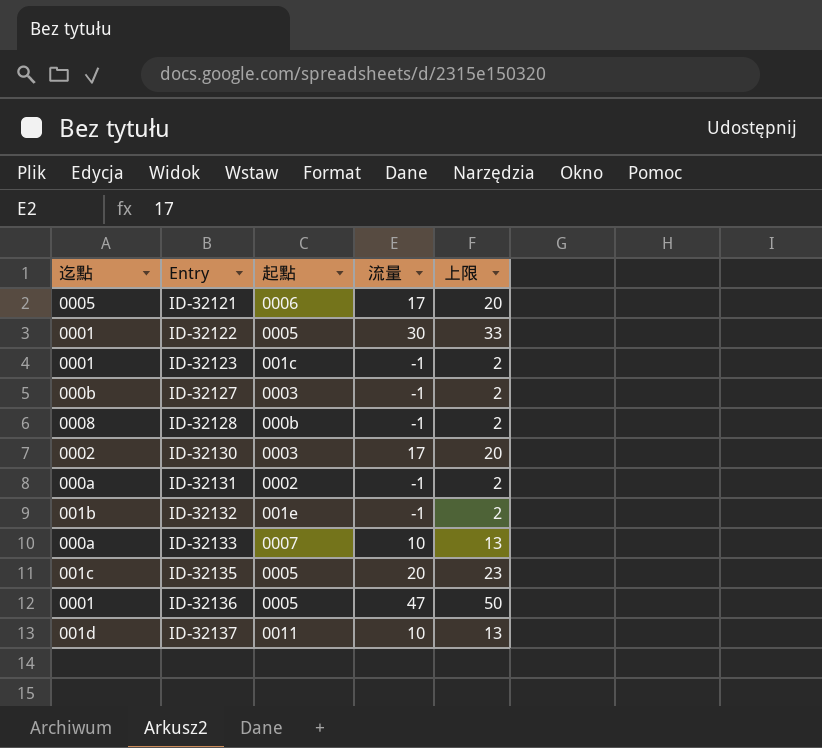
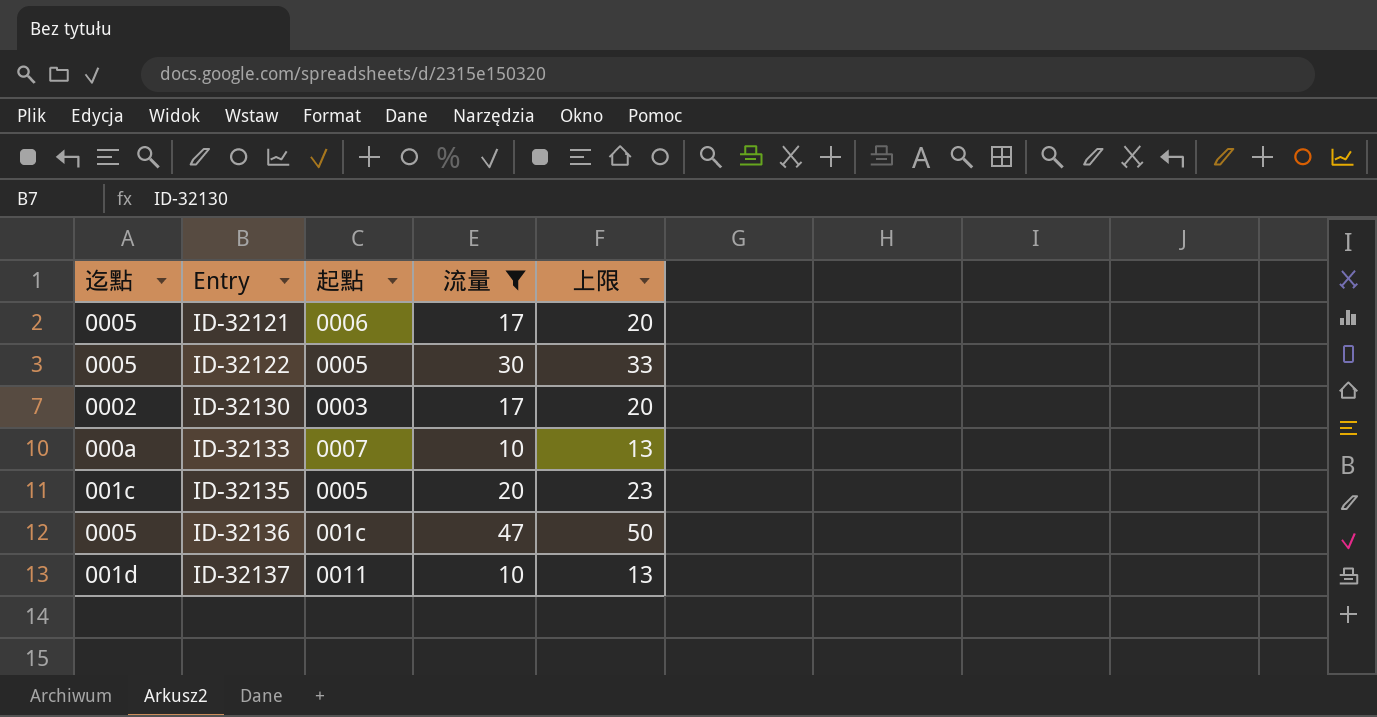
filter: none -> 流量 != -1
ID-32122 | 迄點: 0001 -> 0005
ID-32136 | 迄點: 0001 -> 0005
ID-32136 | 起點: 0005 -> 001c

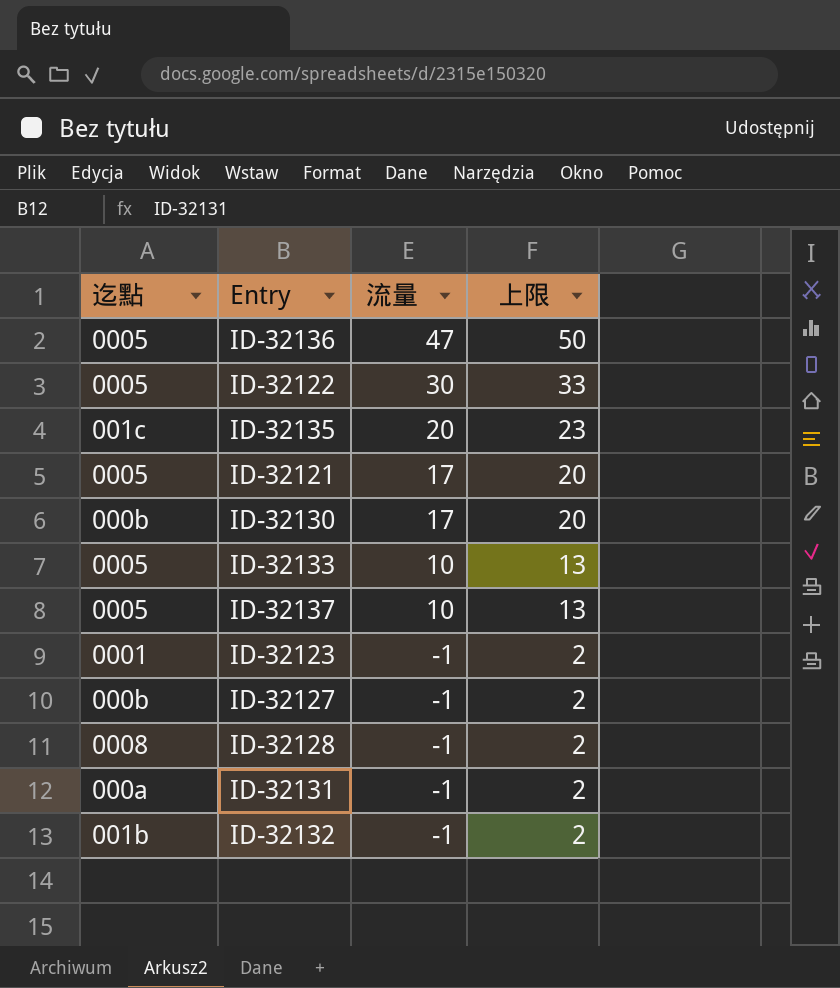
filter: 流量 != -1 -> none
row order: Entry ascending -> 流量 descending
column 起點 | position: 3 -> none
ID-32130 | 迄點: 0002 -> 000b
ID-32133 | 迄點: 000a -> 0005
ID-32137 | 迄點: 001d -> 0005

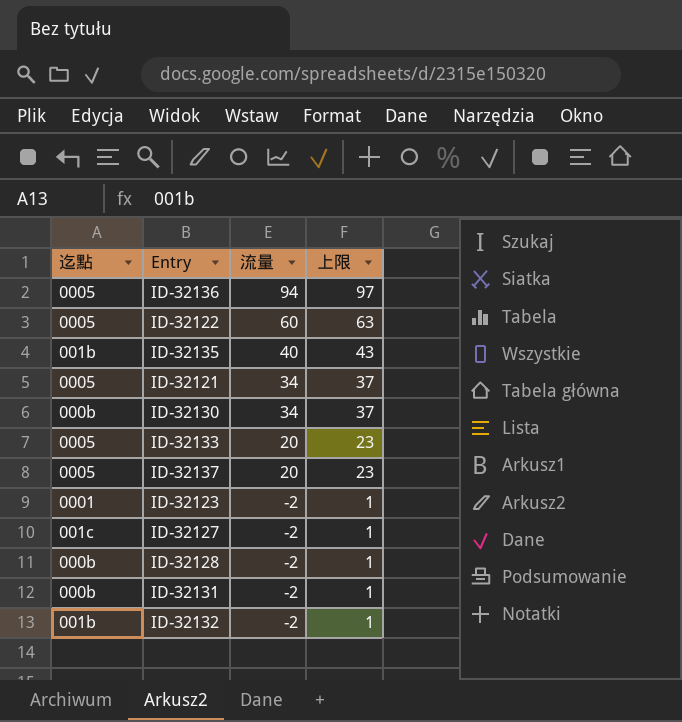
ID-32136 | 流量: 47 -> 94
ID-32136 | 上限: 50 -> 97
ID-32122 | 流量: 30 -> 60
ID-32122 | 上限: 33 -> 63
ID-32135 | 迄點: 001c -> 001b
ID-32135 | 流量: 20 -> 40
ID-32135 | 上限: 23 -> 43
ID-32121 | 流量: 17 -> 34
ID-32121 | 上限: 20 -> 37
ID-32130 | 流量: 17 -> 34
ID-32130 | 上限: 20 -> 37
ID-32133 | 流量: 10 -> 20
ID-32133 | 上限: 13 -> 23
ID-32137 | 流量: 10 -> 20
ID-32137 | 上限: 13 -> 23
ID-32123 | 流量: -1 -> -2
ID-32123 | 上限: 2 -> 1
ID-32127 | 迄點: 000b -> 001c
ID-32127 | 流量: -1 -> -2
ID-32127 | 上限: 2 -> 1
ID-32128 | 迄點: 0008 -> 000b
ID-32128 | 流量: -1 -> -2
ID-32128 | 上限: 2 -> 1
ID-32131 | 迄點: 000a -> 000b
ID-32131 | 流量: -1 -> -2
ID-32131 | 上限: 2 -> 1
ID-32132 | 流量: -1 -> -2
ID-32132 | 上限: 2 -> 1

